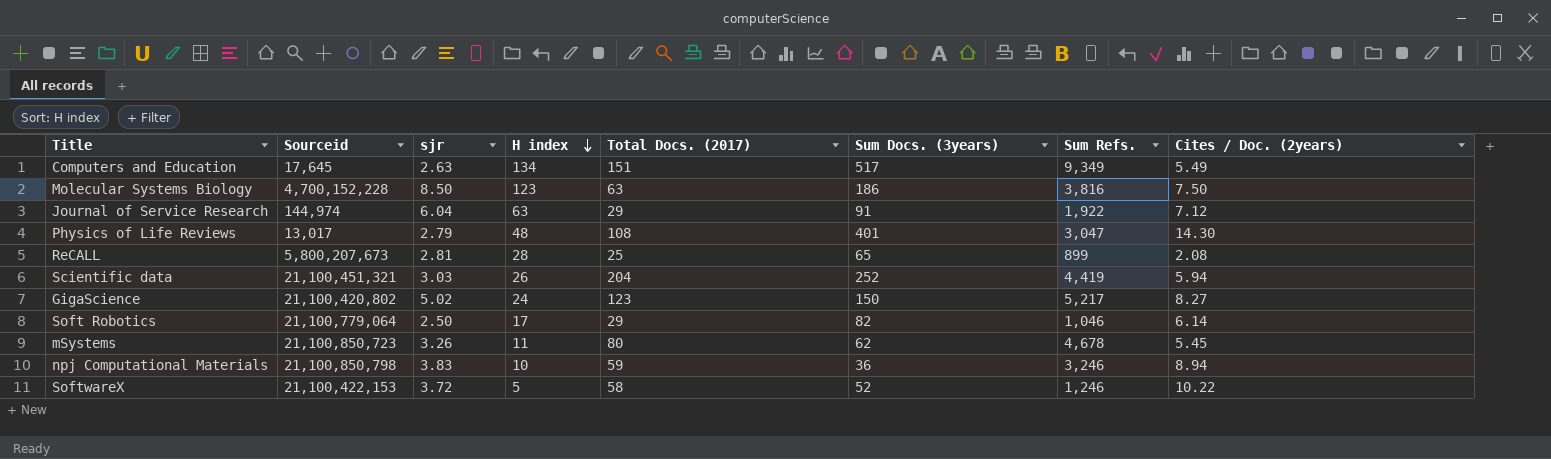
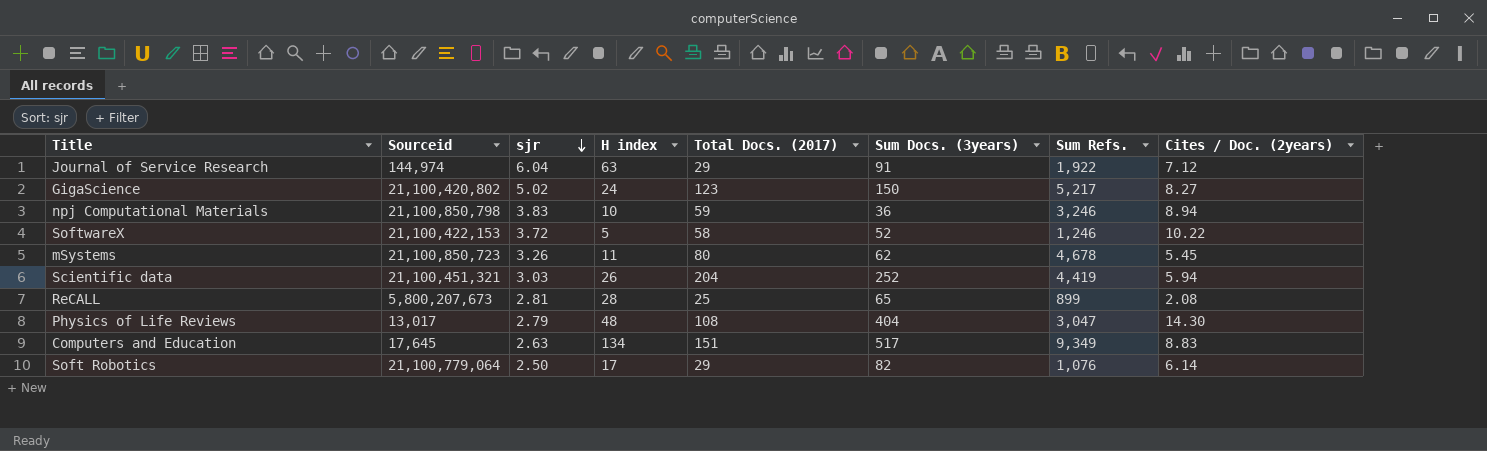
row order: H index descending -> sjr descending
row Molecular Systems Biology: 4,700,152,228 | 8.50 | 123 | 63 | 186 | 3,816 | 7.50 -> none
Physics of Life Reviews | Sum Docs. (3years): 401 -> 404
Computers and Education | Cites / Doc. (2years): 5.49 -> 8.83
Soft Robotics | Sum Refs.: 1,046 -> 1,076

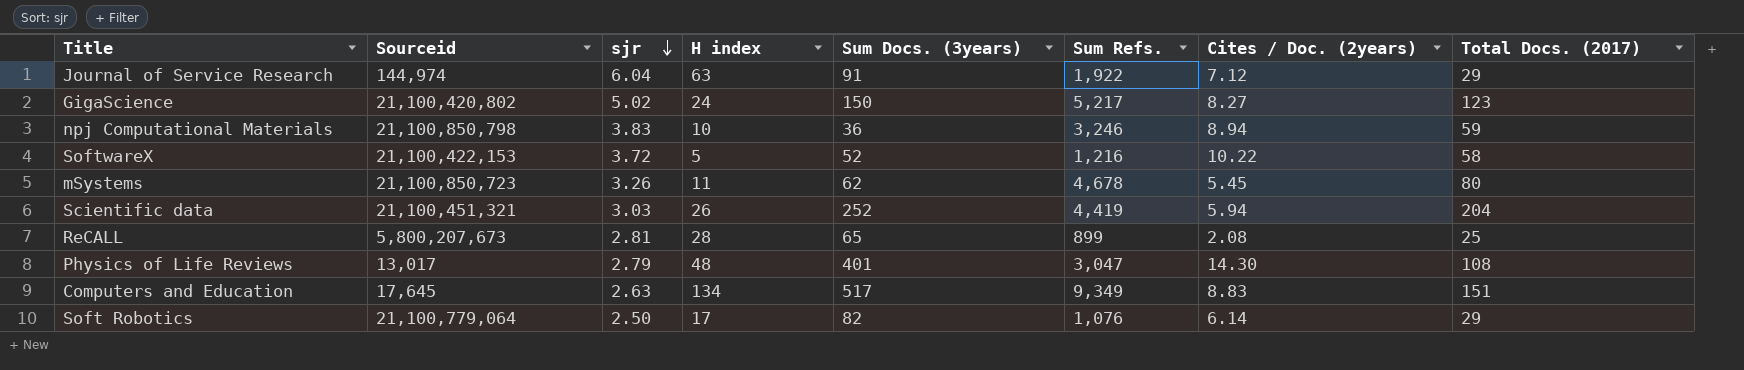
column Total Docs. (2017) | position: 5 -> 8
SoftwareX | Sum Refs.: 1,246 -> 1,216
Physics of Life Reviews | Sum Docs. (3years): 404 -> 401

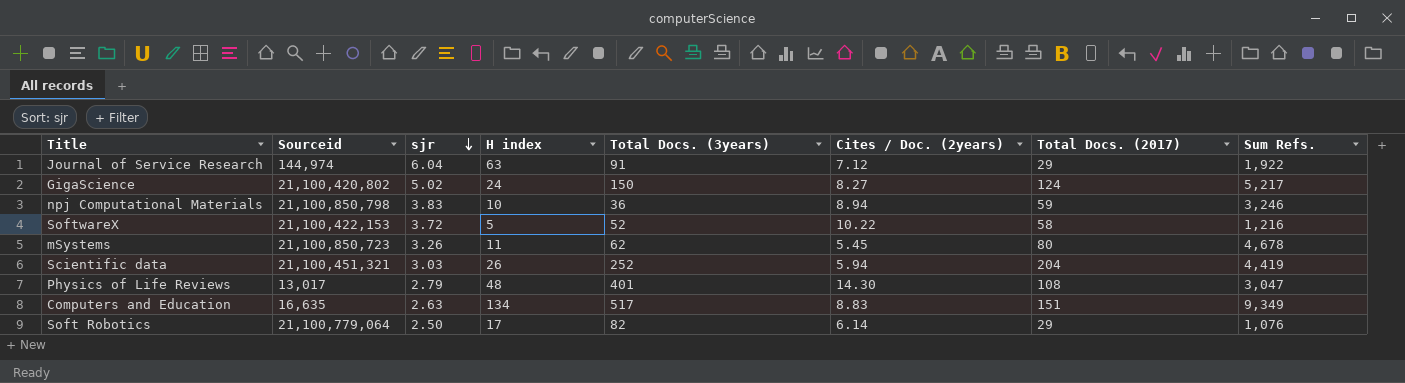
column name: Sum Docs. (3years) -> Total Docs. (3years)
column Sum Refs. | position: 6 -> 8
row ReCALL: 5,800,207,673 | 2.81 | 28 | 65 | 899 | 2.08 | 25 -> none
GigaScience | Total Docs. (2017): 123 -> 124
Computers and Education | Sourceid: 17,645 -> 16,635

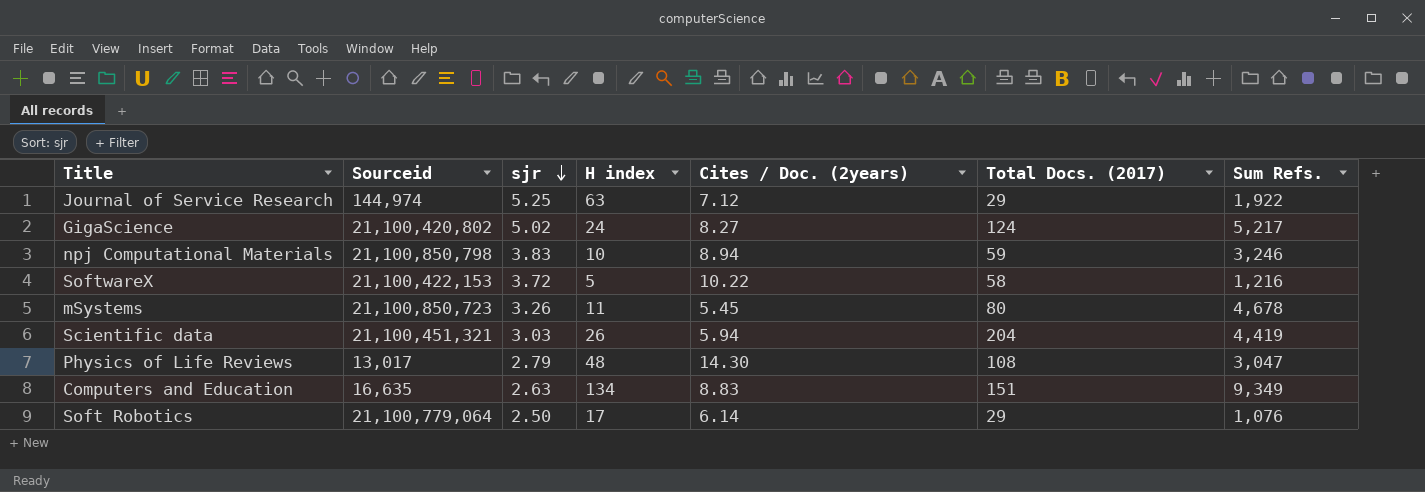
column Total Docs. (3years) | position: 5 -> none
Journal of Service Research | sjr: 6.04 -> 5.25

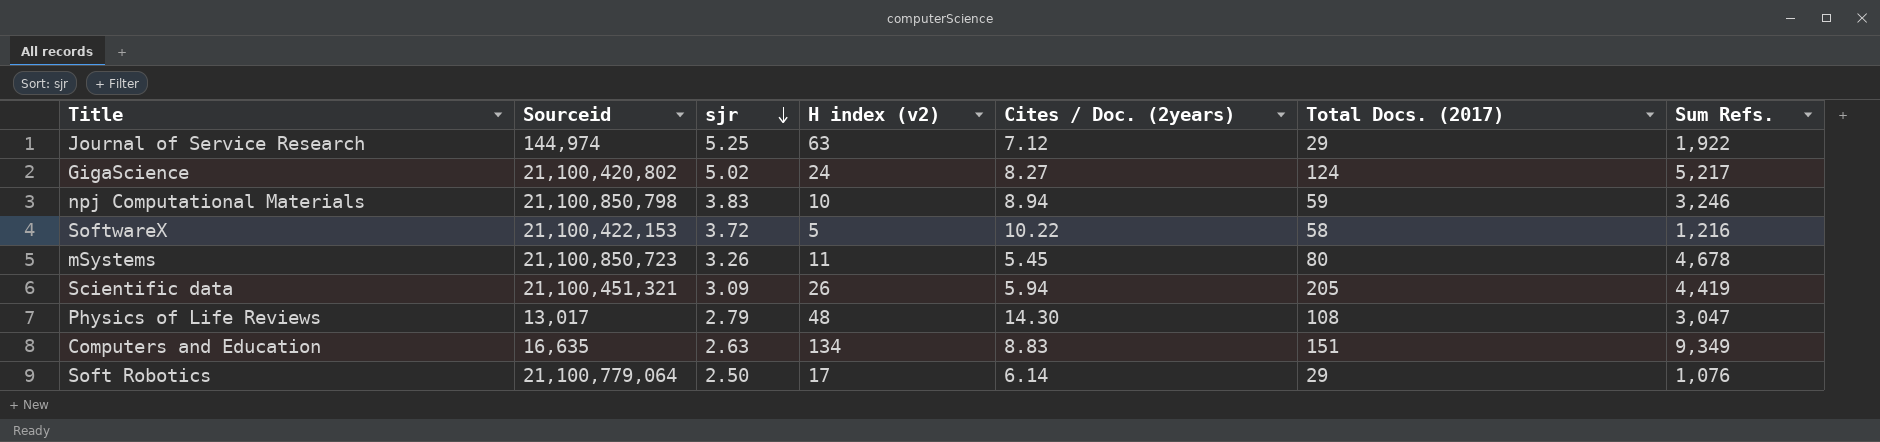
column name: H index -> H index (v2)
Scientific data | sjr: 3.03 -> 3.09
Scientific data | Total Docs. (2017): 204 -> 205

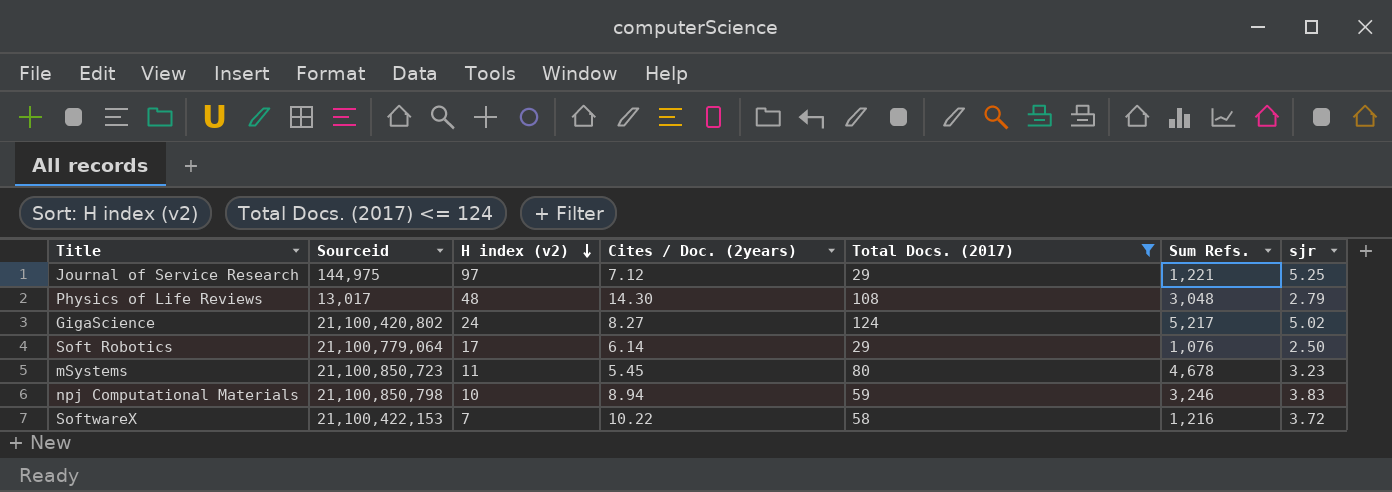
filter: none -> Total Docs. (2017) <= 124
row order: sjr descending -> H index (v2) descending
column sjr | position: 3 -> 7
Journal of Service Research | Sourceid: 144,974 -> 144,975
Journal of Service Research | H index (v2): 63 -> 97
Journal of Service Research | Sum Refs.: 1,922 -> 1,221
Physics of Life Reviews | Sum Refs.: 3,047 -> 3,048
mSystems | sjr: 3.26 -> 3.23
SoftwareX | H index (v2): 5 -> 7

